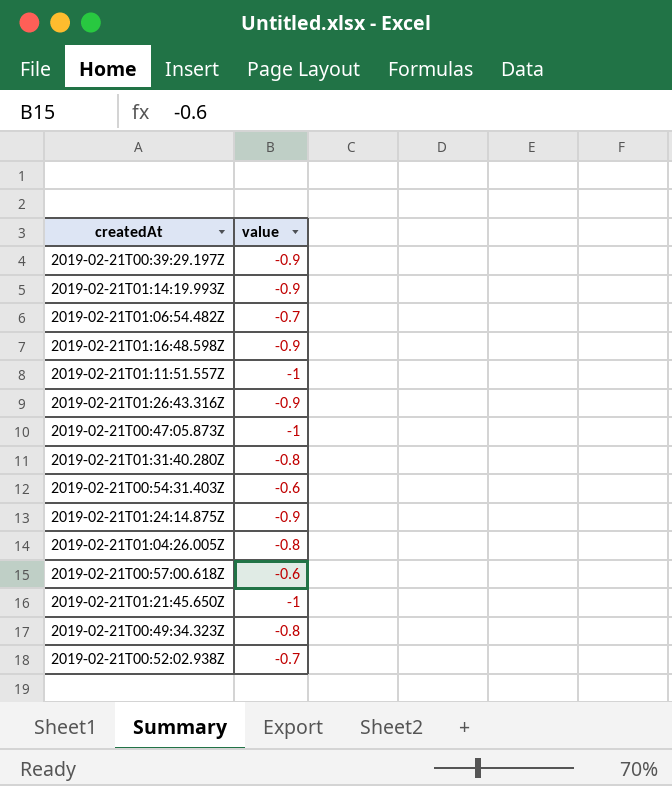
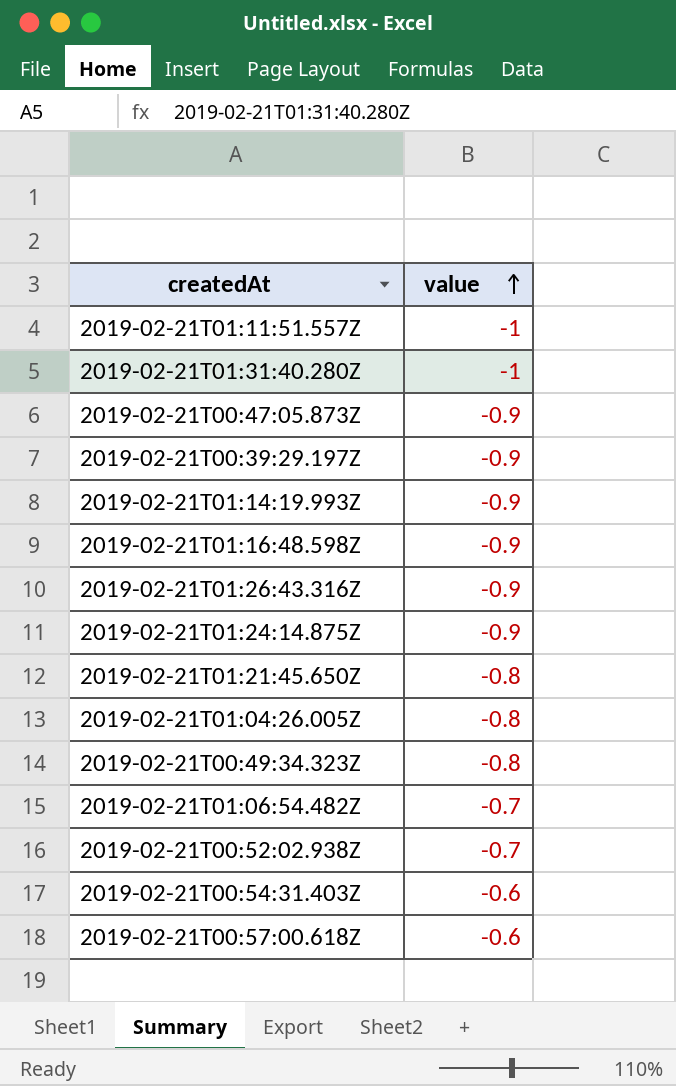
row order: none -> value ascending
2019-02-21T01:31:40.280Z | value: -0.8 -> -1
2019-02-21T00:47:05.873Z | value: -1 -> -0.9
2019-02-21T01:21:45.650Z | value: -1 -> -0.8

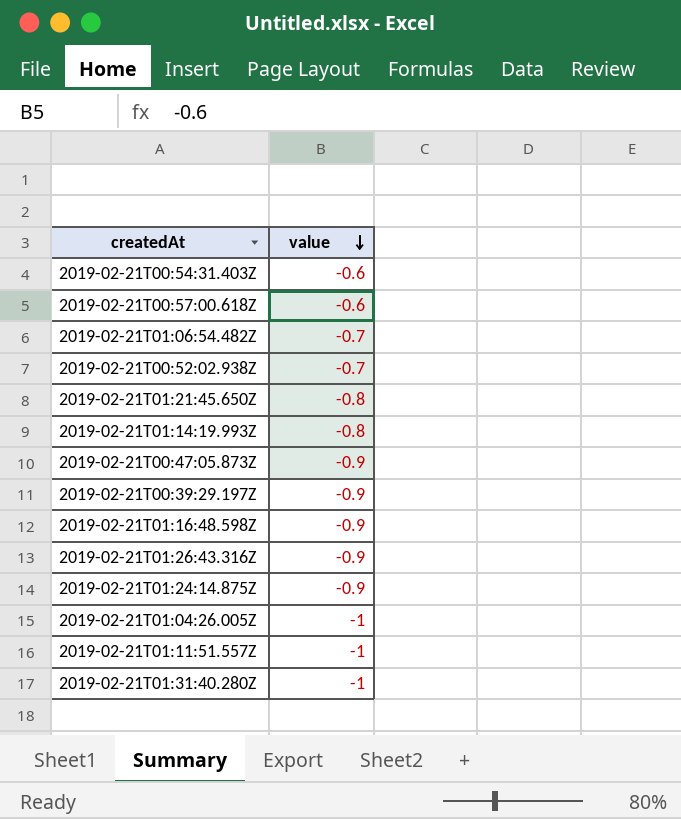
row order: value ascending -> value descending
row 2019-02-21T00:49:34.323Z: -0.8 -> none
2019-02-21T01:14:19.993Z | value: -0.9 -> -0.8
2019-02-21T01:04:26.005Z | value: -0.8 -> -1

